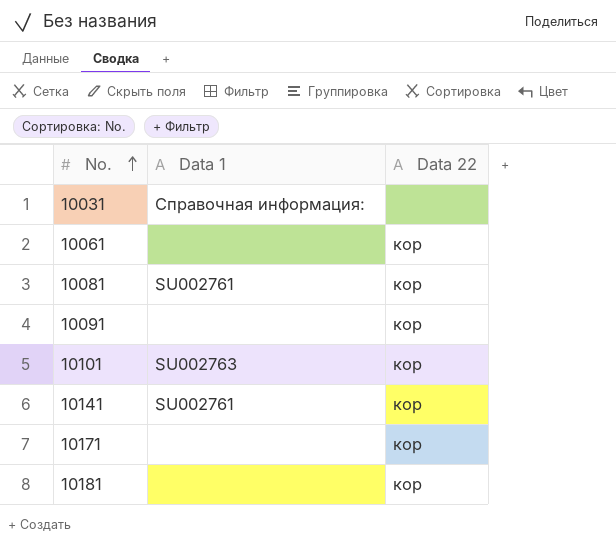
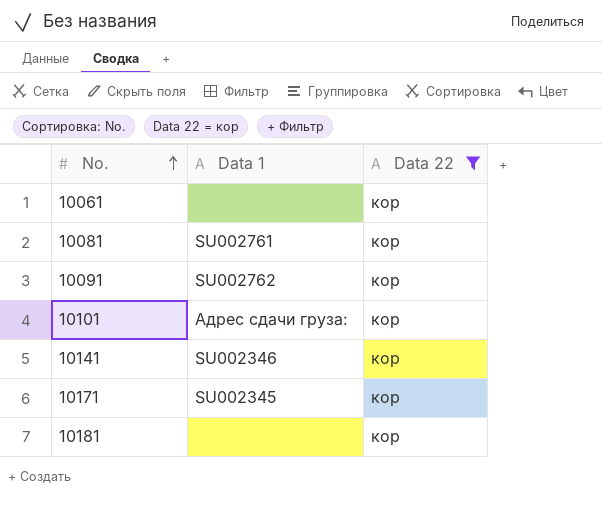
filter: none -> Data 22 = кор
10091 | Data 1: none -> SU002762
10101 | Data 1: SU002763 -> Адрес сдачи груза:
10141 | Data 1: SU002761 -> SU002346
10171 | Data 1: none -> SU002345

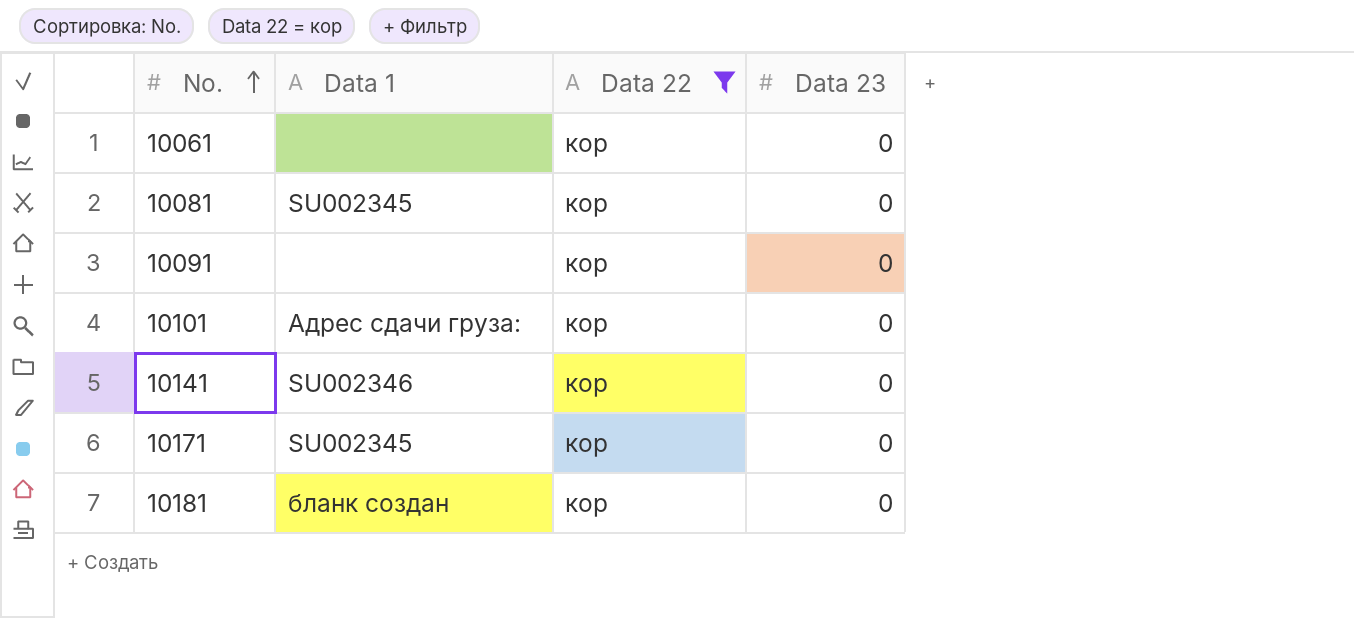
column Data 23 | position: none -> 4
10081 | Data 1: SU002761 -> SU002345
10091 | Data 1: SU002762 -> none
10181 | Data 1: none -> бланк создан

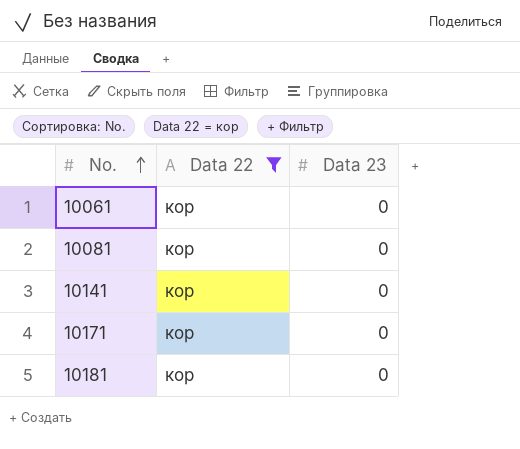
column Data 1 | position: 2 -> none
row 10091: none | кор | 0 -> none
row 10101: Адрес сдачи груза: | кор | 0 -> none

